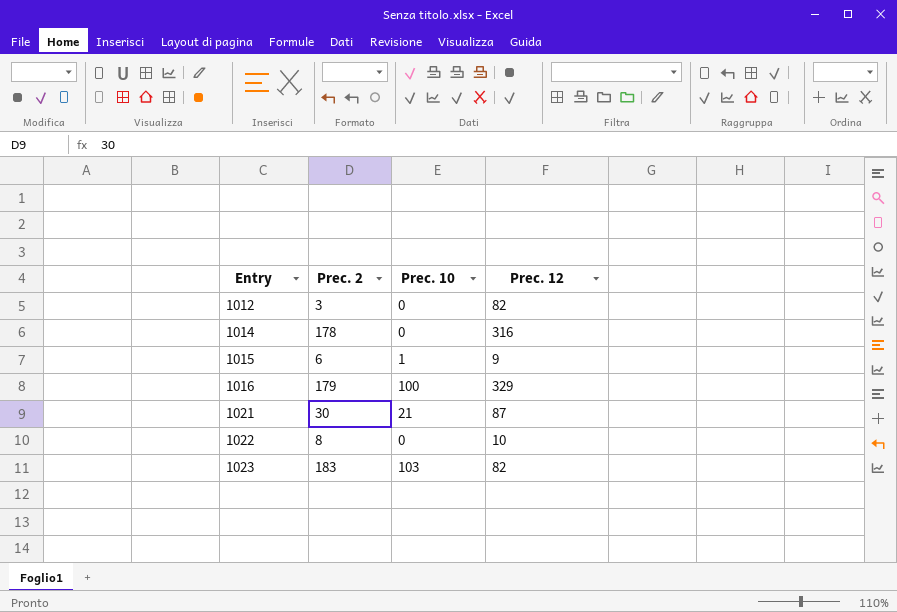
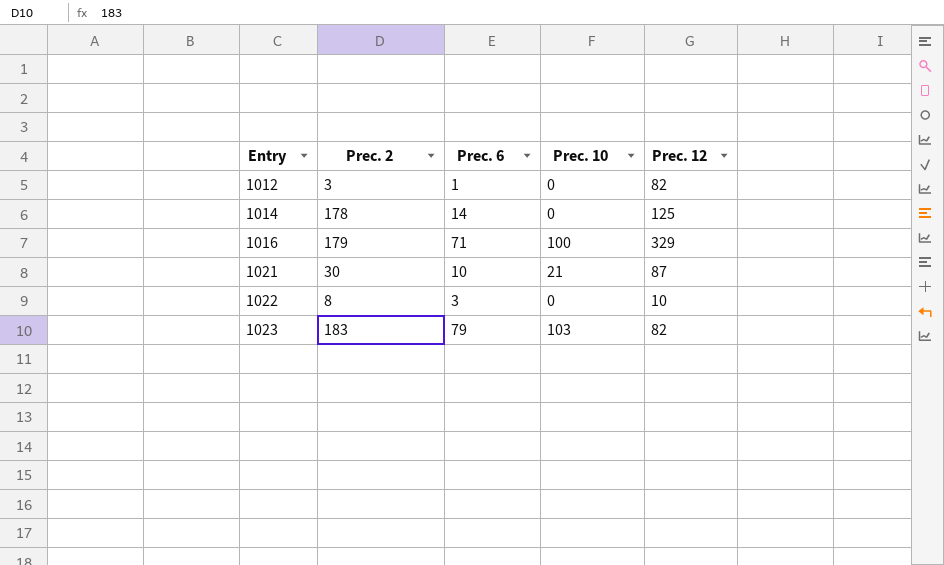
column Prec. 6 | position: none -> 3
row 1015: 6 | 1 | 9 -> none
1014 | Prec. 12: 316 -> 125

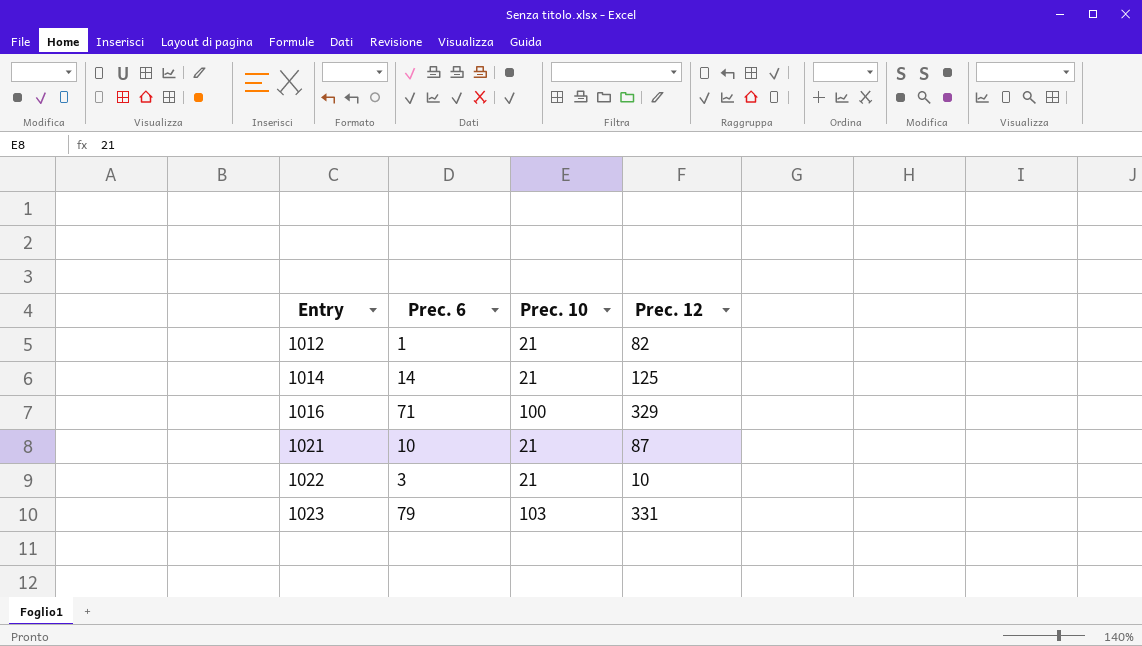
column Prec. 2 | position: 2 -> none
1012 | Prec. 10: 0 -> 21
1014 | Prec. 10: 0 -> 21
1022 | Prec. 10: 0 -> 21
1023 | Prec. 12: 82 -> 331

